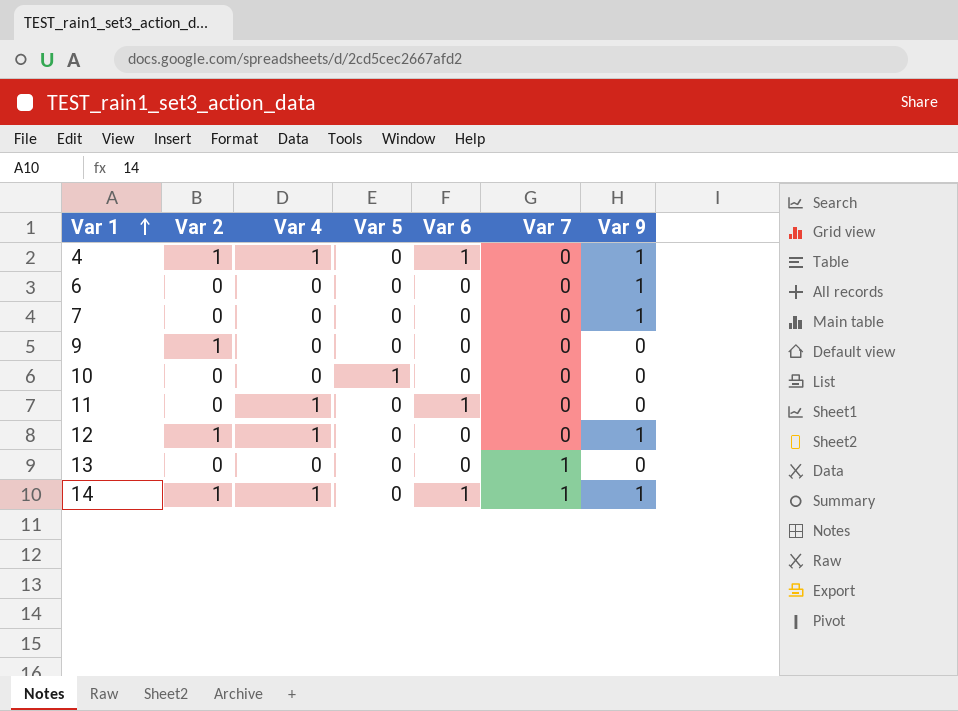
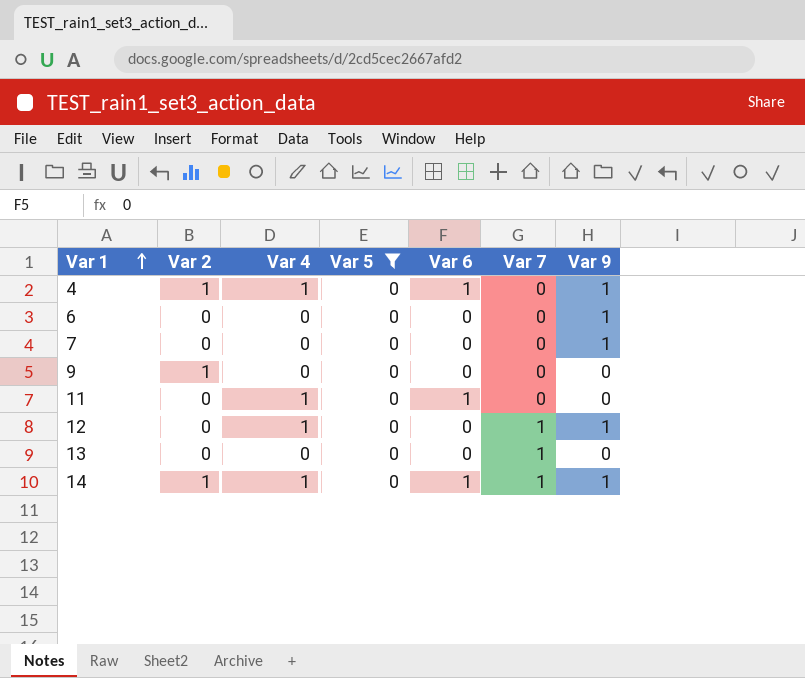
filter: none -> Var 5 = 0
12 | Var 2: 1 -> 0
12 | Var 7: 0 -> 1

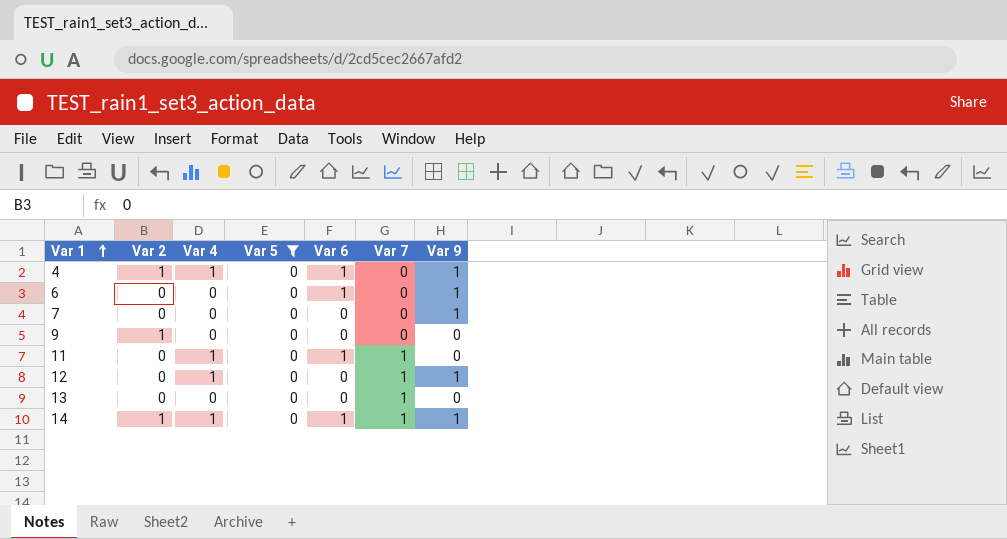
6 | Var 6: 0 -> 1
11 | Var 7: 0 -> 1

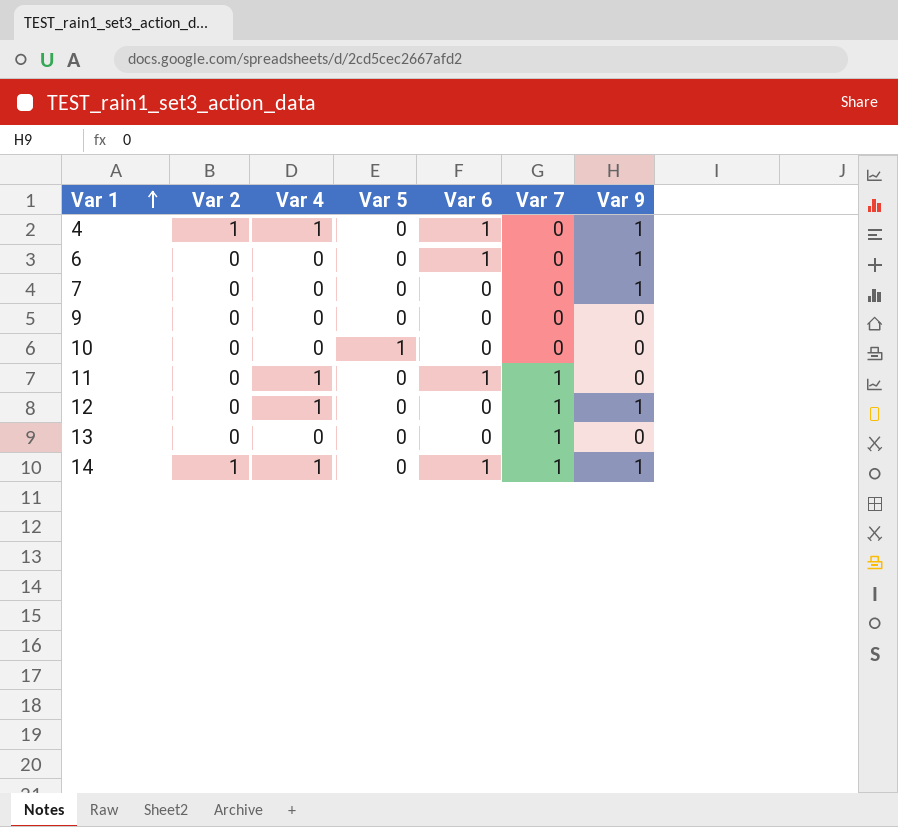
filter: Var 5 = 0 -> none
9 | Var 2: 1 -> 0

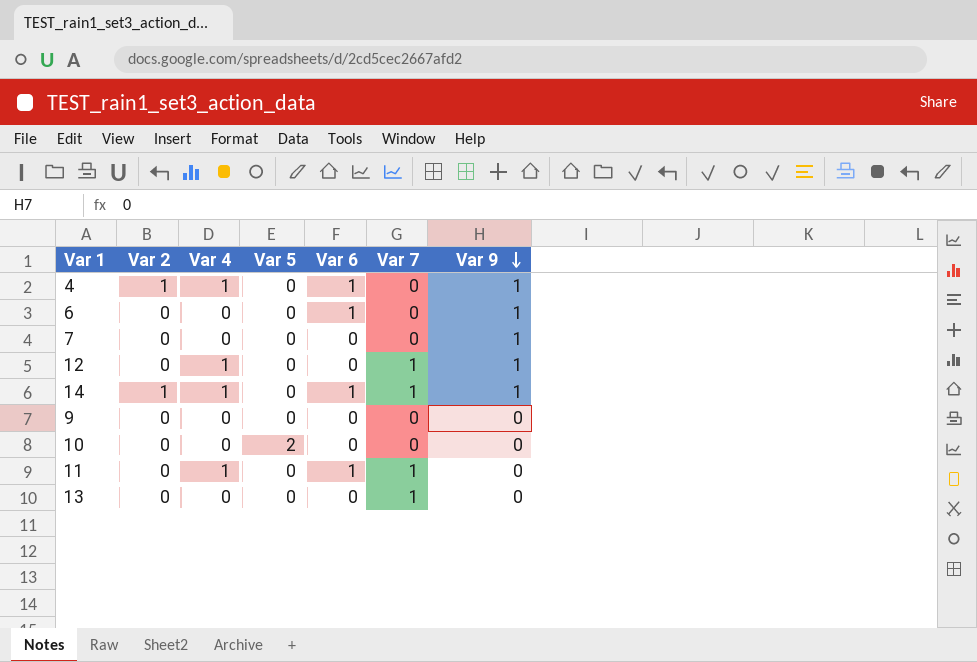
row order: Var 1 ascending -> Var 9 descending
10 | Var 5: 1 -> 2

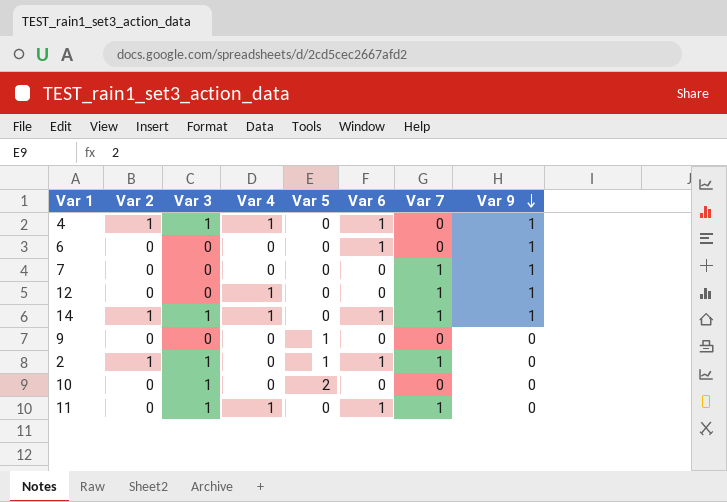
column Var 3 | position: none -> 3
row 13: 0 | 0 | 0 | 0 | 1 | 0 -> none
7 | Var 7: 0 -> 1
9 | Var 5: 0 -> 1
row 2: none -> 1 | 1 | 0 | 1 | 1 | 1 | 0

